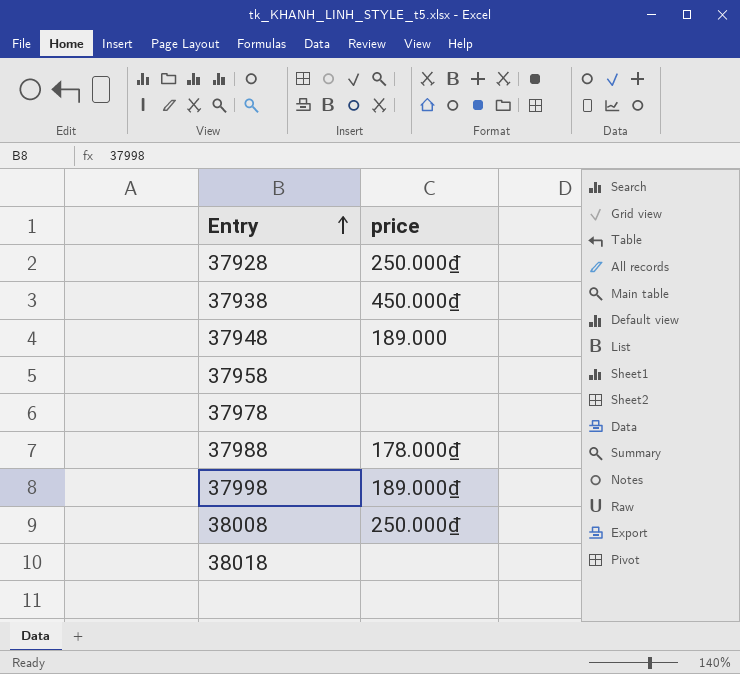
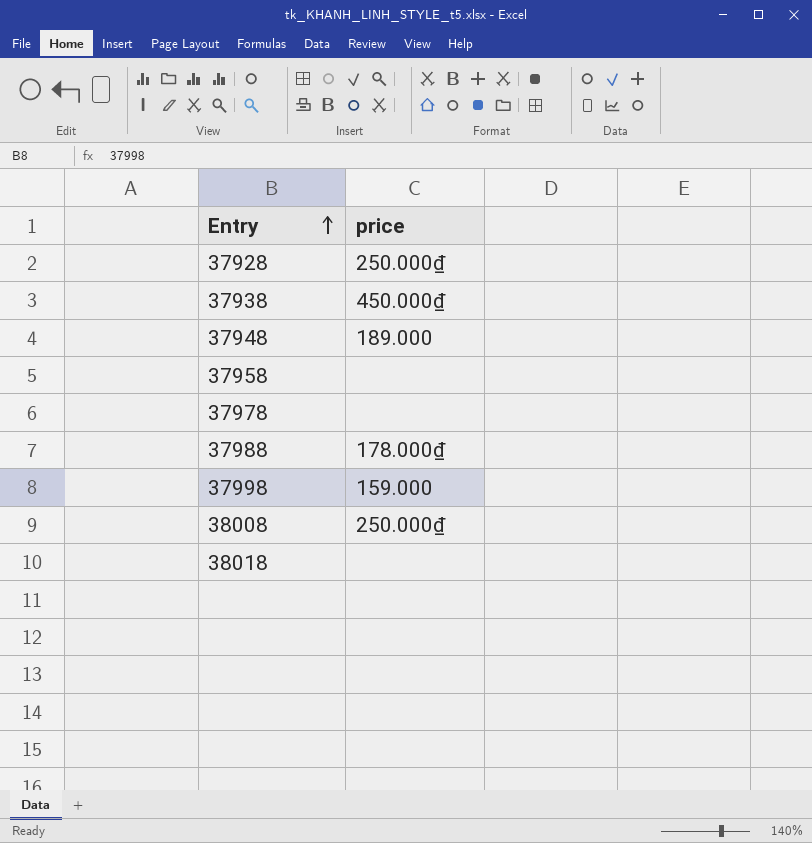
37998 | price: 189.000₫ -> 159.000

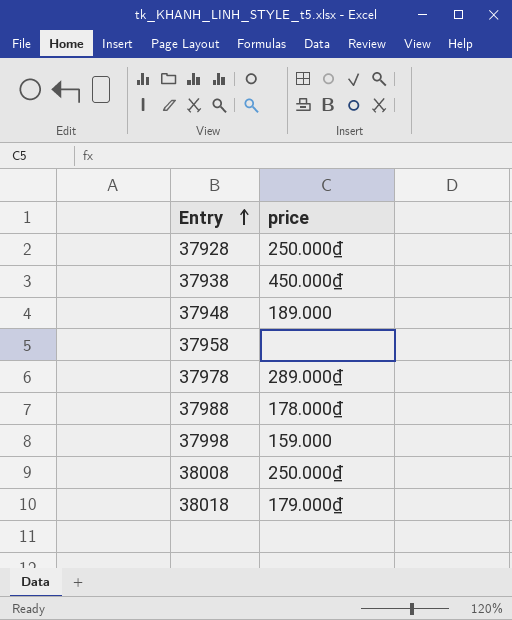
37978 | price: none -> 289.000₫
38018 | price: none -> 179.000₫

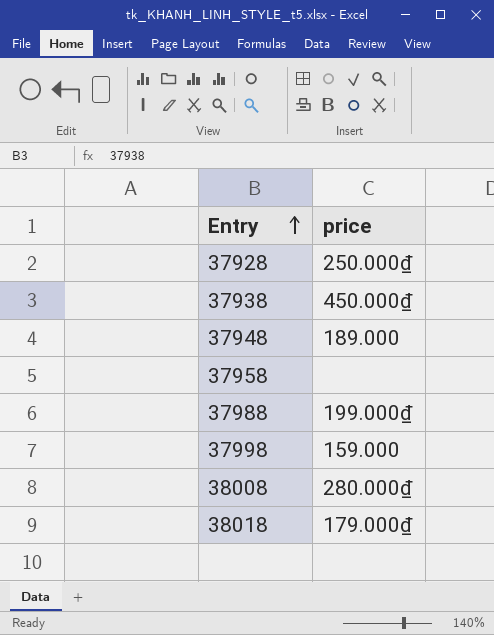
row 37978: 289.000₫ -> none
37988 | price: 178.000₫ -> 199.000₫
38008 | price: 250.000₫ -> 280.000₫

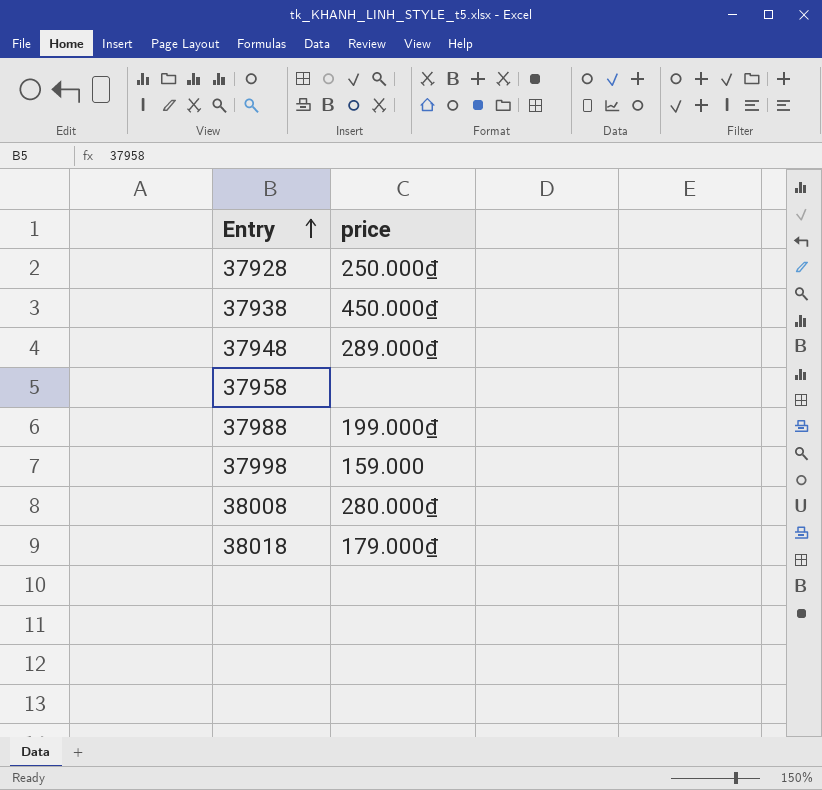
37948 | price: 189.000 -> 289.000₫

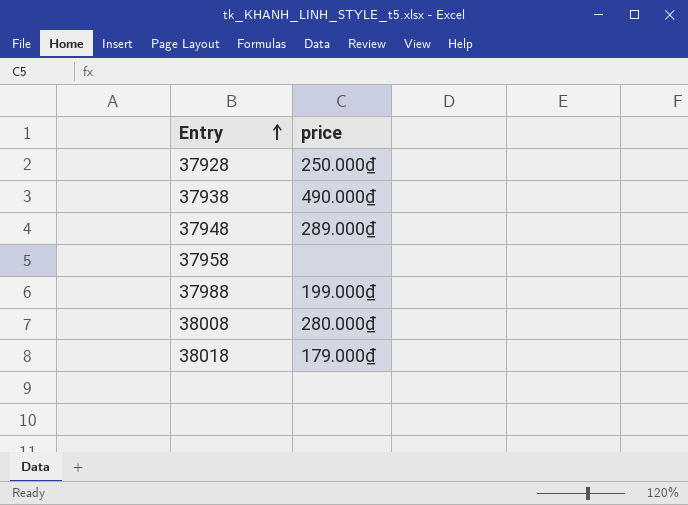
row 37998: 159.000 -> none
37938 | price: 450.000₫ -> 490.000₫

